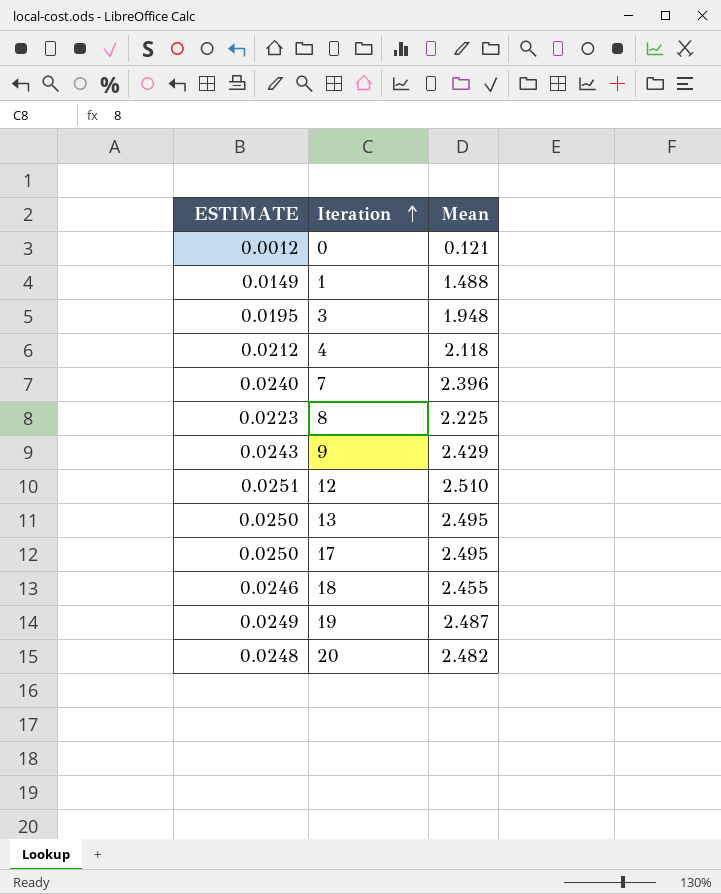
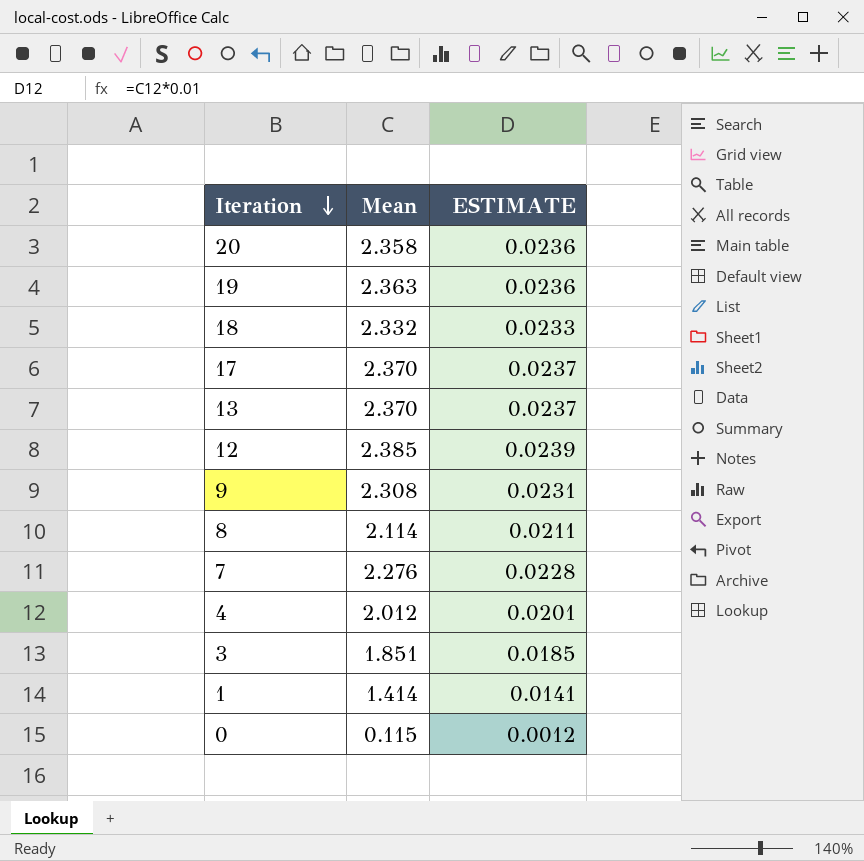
row order: Iteration ascending -> Iteration descending
column ESTIMATE | position: 1 -> 3
20 | Mean: 2.482 -> 2.358
20 | ESTIMATE: 0.0248 -> 0.0236
19 | Mean: 2.487 -> 2.363
19 | ESTIMATE: 0.0249 -> 0.0236
18 | Mean: 2.455 -> 2.332
18 | ESTIMATE: 0.0246 -> 0.0233
17 | Mean: 2.495 -> 2.370
17 | ESTIMATE: 0.0250 -> 0.0237
13 | Mean: 2.495 -> 2.370
13 | ESTIMATE: 0.0250 -> 0.0237
12 | Mean: 2.510 -> 2.385
12 | ESTIMATE: 0.0251 -> 0.0239
9 | Mean: 2.429 -> 2.308
9 | ESTIMATE: 0.0243 -> 0.0231
8 | Mean: 2.225 -> 2.114
8 | ESTIMATE: 0.0223 -> 0.0211
7 | Mean: 2.396 -> 2.276
7 | ESTIMATE: 0.0240 -> 0.0228
4 | Mean: 2.118 -> 2.012
4 | ESTIMATE: 0.0212 -> 0.0201
3 | Mean: 1.948 -> 1.851
3 | ESTIMATE: 0.0195 -> 0.0185
1 | Mean: 1.488 -> 1.414
1 | ESTIMATE: 0.0149 -> 0.0141
0 | Mean: 0.121 -> 0.115

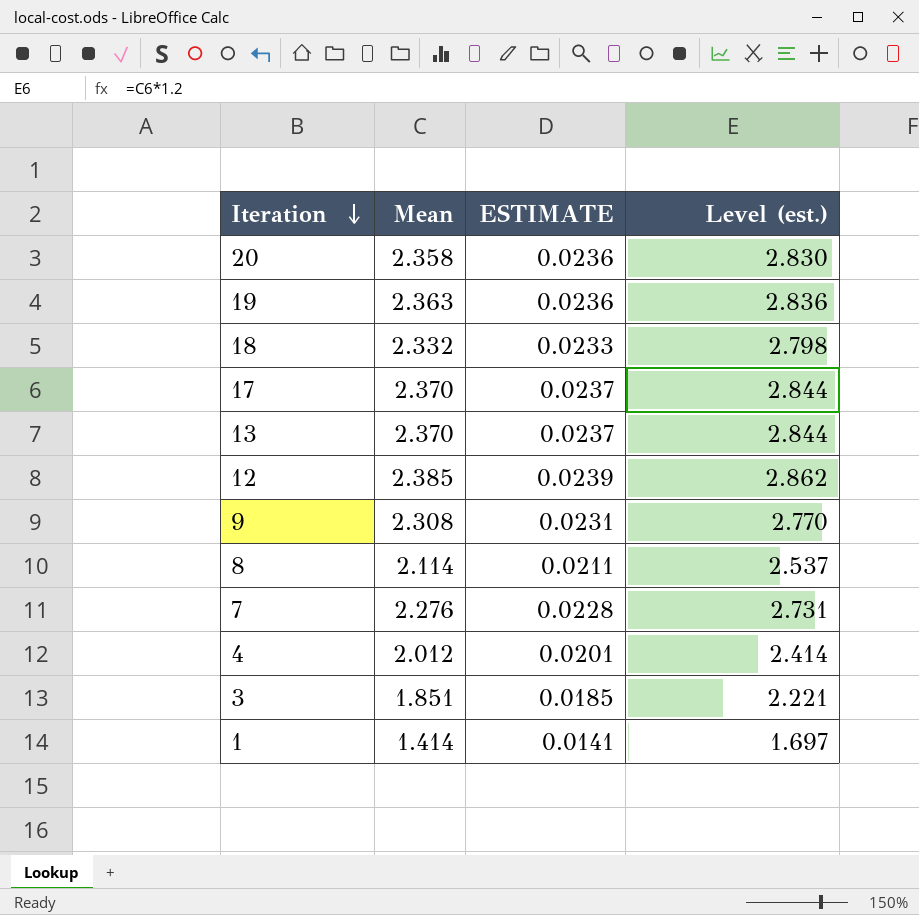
column Level (est.) | formula: none -> [Mean] * 1.2
row 0: 0.115 | 0.0012 -> none

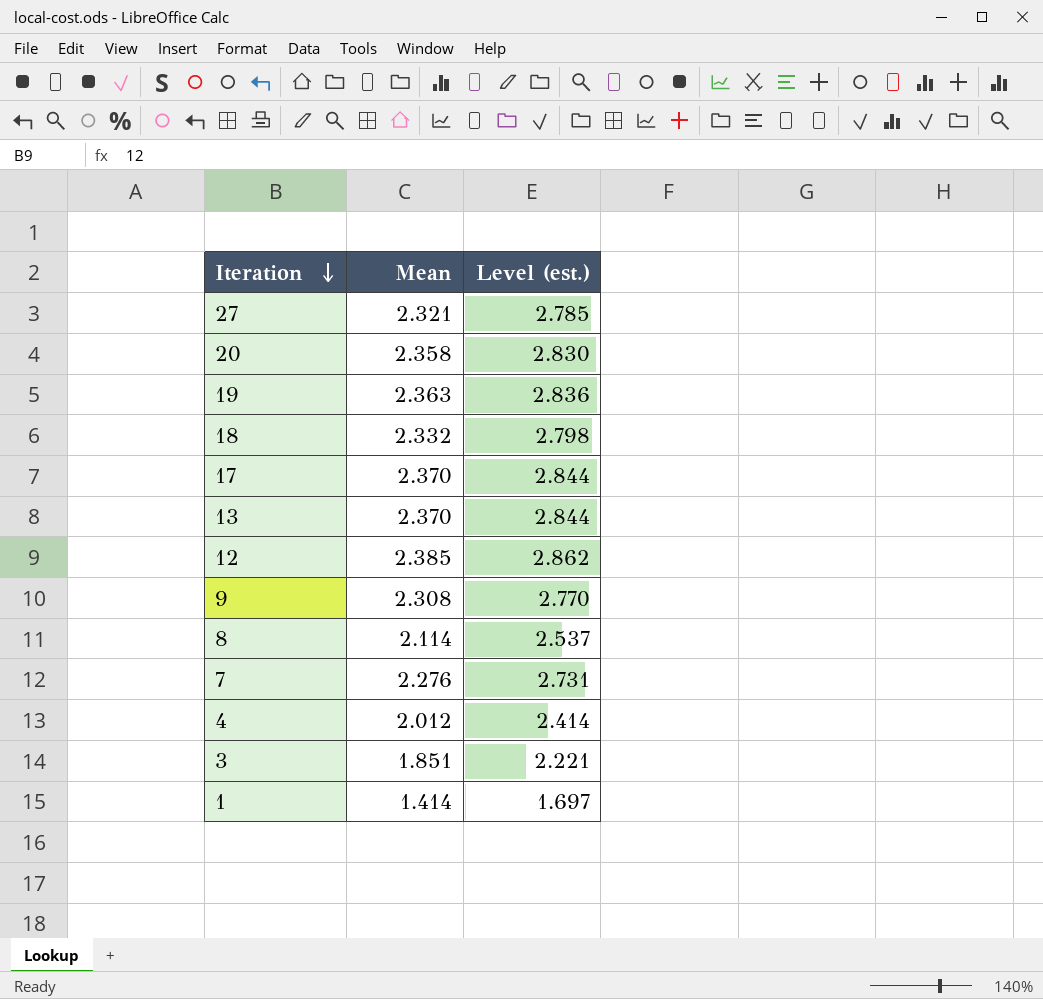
column ESTIMATE | formula: [Mean] * 0.01 -> none
row 27: none -> 2.321 | 2.785

